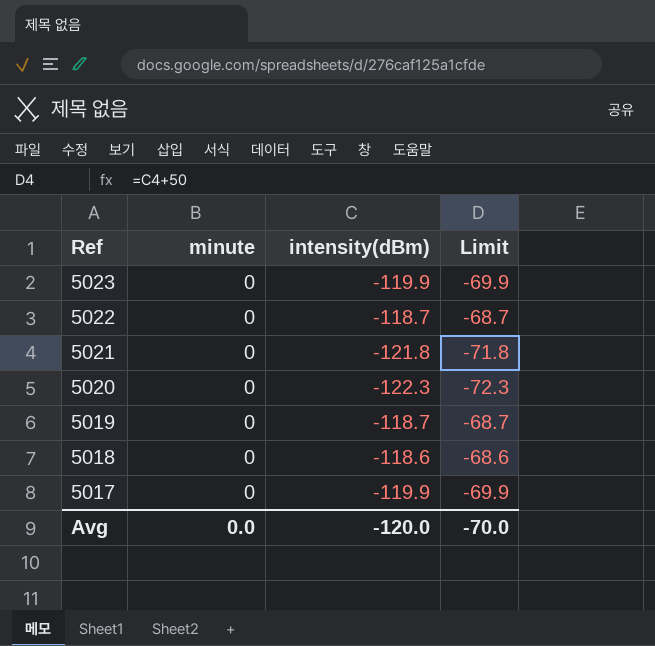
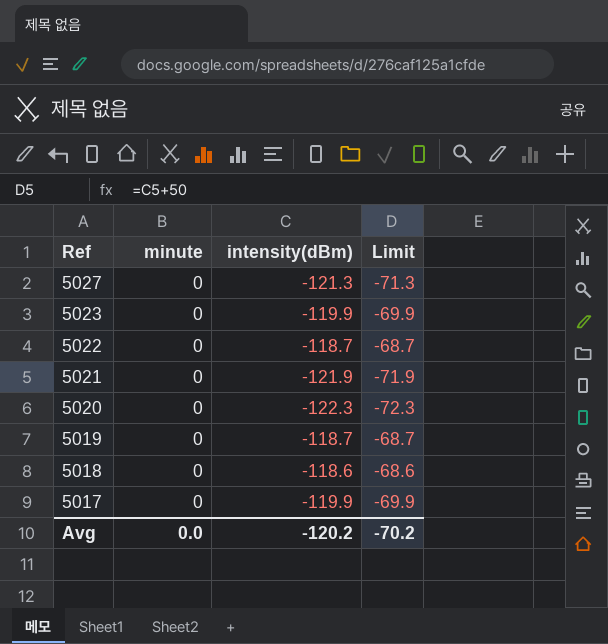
row 5027: none -> 0 | -121.3 | -71.3
5021 | intensity(dBm): -121.8 -> -121.9
5021 | Limit: -71.8 -> -71.9
Avg | intensity(dBm): -120.0 -> -120.2
Avg | Limit: -70.0 -> -70.2

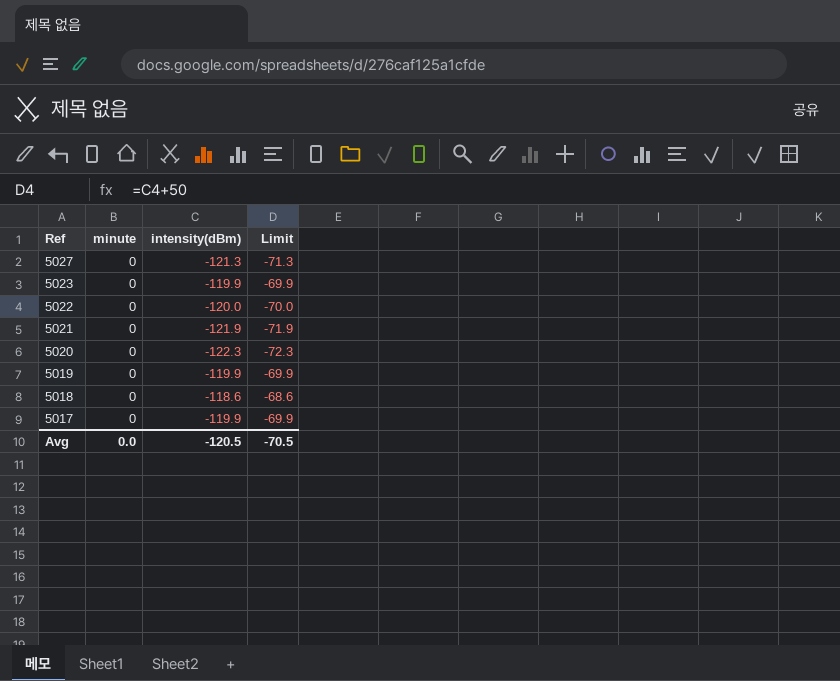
5022 | intensity(dBm): -118.7 -> -120.0
5022 | Limit: -68.7 -> -70.0
5019 | intensity(dBm): -118.7 -> -119.9
5019 | Limit: -68.7 -> -69.9
Avg | intensity(dBm): -120.2 -> -120.5
Avg | Limit: -70.2 -> -70.5

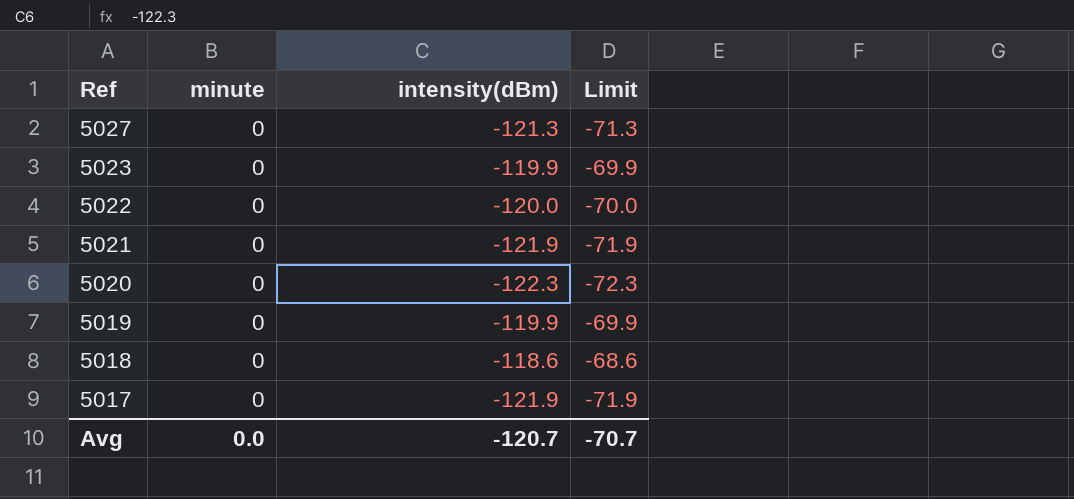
5017 | intensity(dBm): -119.9 -> -121.9
5017 | Limit: -69.9 -> -71.9
Avg | intensity(dBm): -120.5 -> -120.7
Avg | Limit: -70.5 -> -70.7

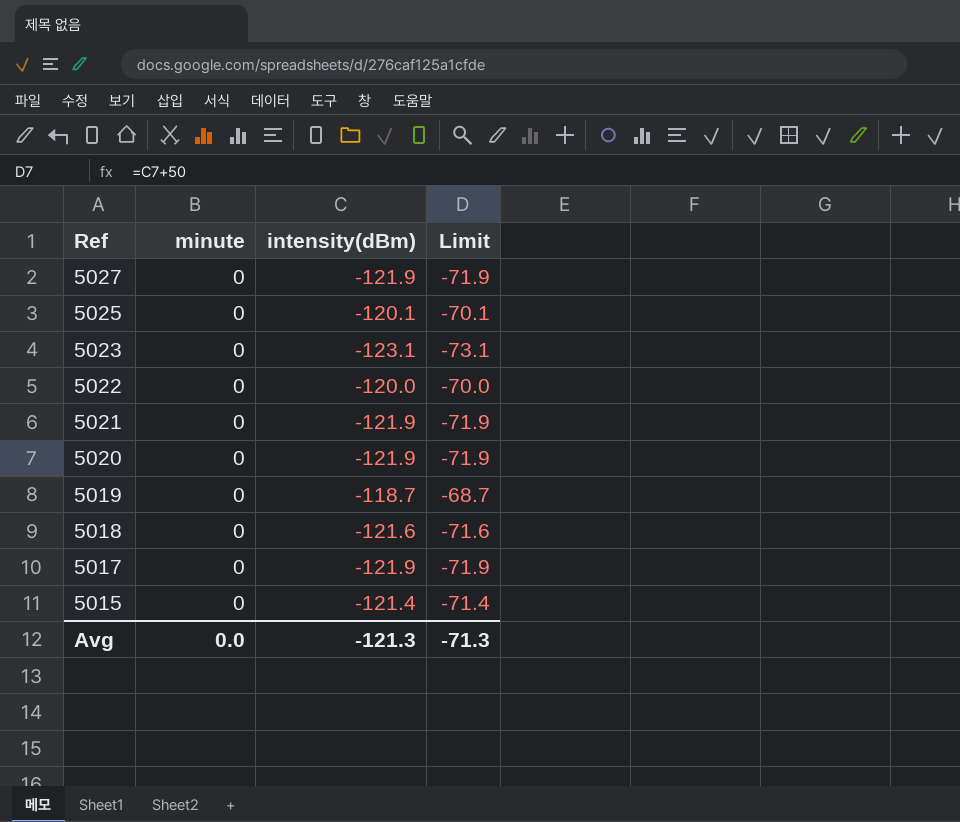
5027 | intensity(dBm): -121.3 -> -121.9
5027 | Limit: -71.3 -> -71.9
row 5025: none -> 0 | -120.1 | -70.1
5023 | intensity(dBm): -119.9 -> -123.1
5023 | Limit: -69.9 -> -73.1
5020 | intensity(dBm): -122.3 -> -121.9
5020 | Limit: -72.3 -> -71.9
5019 | intensity(dBm): -119.9 -> -118.7
5019 | Limit: -69.9 -> -68.7
5018 | intensity(dBm): -118.6 -> -121.6
5018 | Limit: -68.6 -> -71.6
row 5015: none -> 0 | -121.4 | -71.4
Avg | intensity(dBm): -120.7 -> -121.3
Avg | Limit: -70.7 -> -71.3

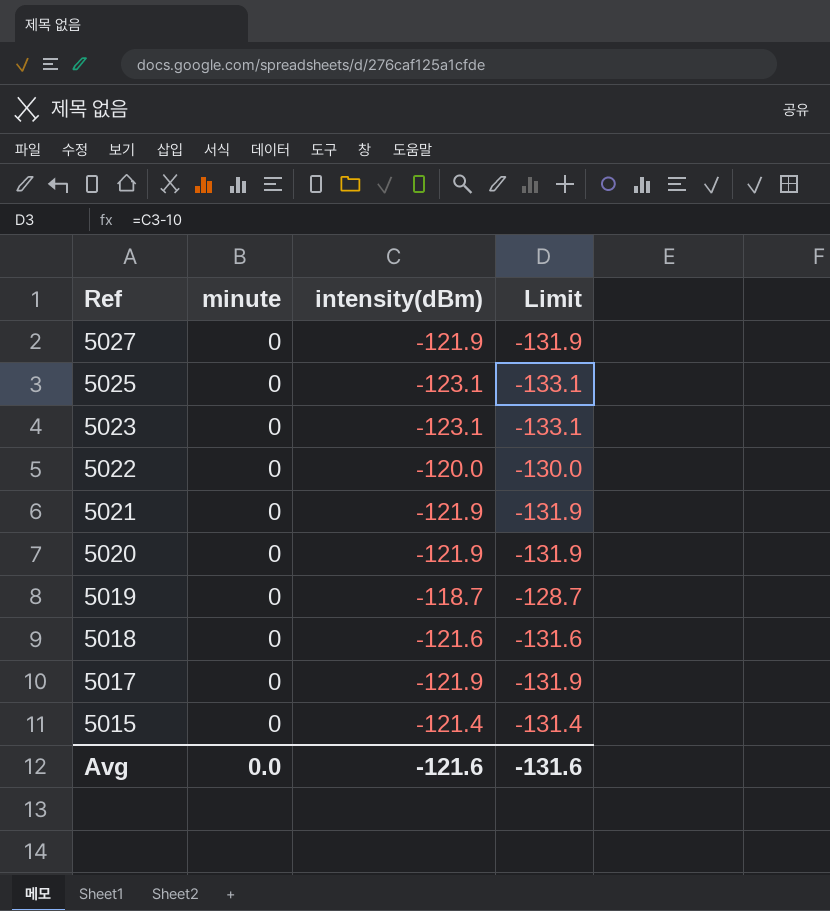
column Limit | formula: [intensity(dBm)] + 50 -> [intensity(dBm)] - 10
5025 | intensity(dBm): -120.1 -> -123.1
Avg | intensity(dBm): -121.3 -> -121.6
Avg | Limit: -71.3 -> -131.6

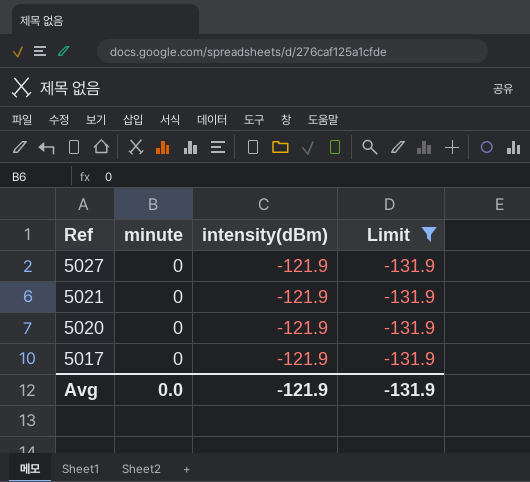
filter: none -> Limit = -131.9
Avg | intensity(dBm): -121.6 -> -121.9
Avg | Limit: -131.6 -> -131.9

